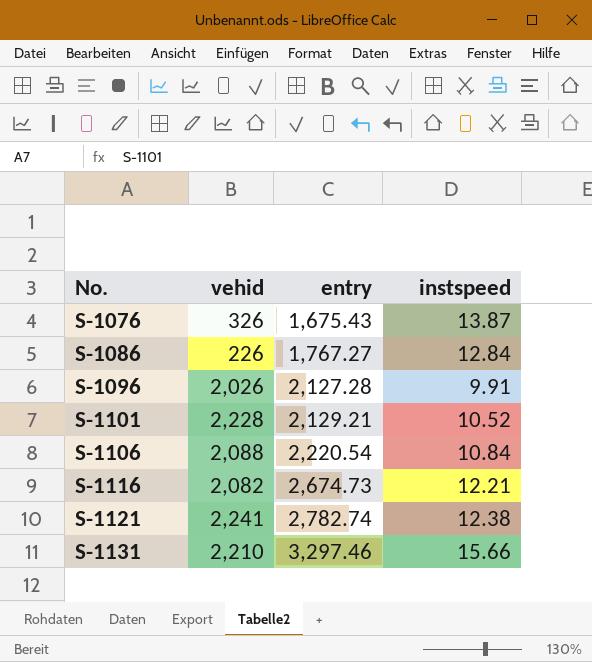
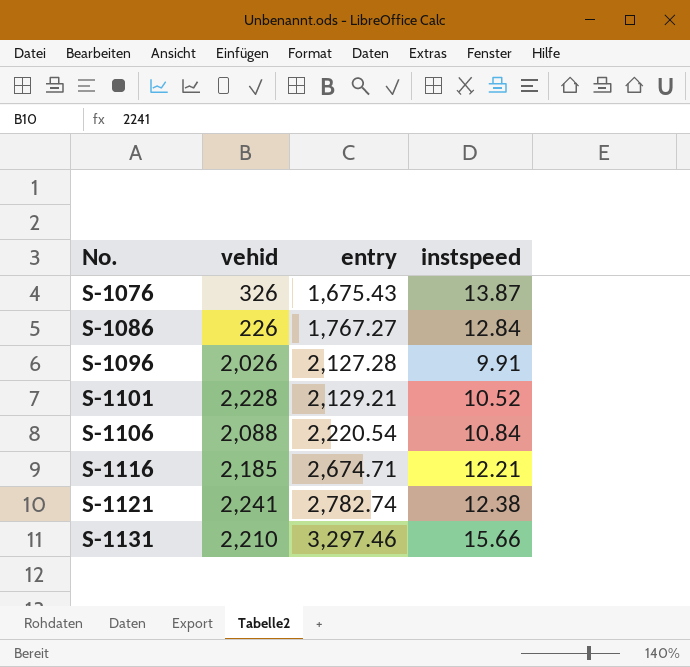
S-1116 | vehid: 2,082 -> 2,185
S-1116 | entry: 2,674.73 -> 2,674.71

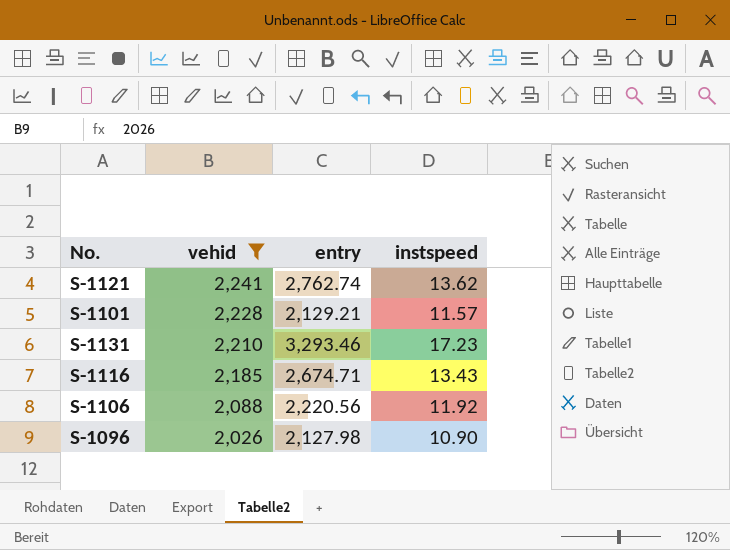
filter: none -> vehid >= 2,026
row order: No. ascending -> vehid descending
S-1121 | entry: 2,782.74 -> 2,762.74
S-1121 | instspeed: 12.38 -> 13.62
S-1101 | instspeed: 10.52 -> 11.57
S-1131 | entry: 3,297.46 -> 3,293.46
S-1131 | instspeed: 15.66 -> 17.23
S-1116 | instspeed: 12.21 -> 13.43
S-1106 | entry: 2,220.54 -> 2,220.56
S-1106 | instspeed: 10.84 -> 11.92
S-1096 | entry: 2,127.28 -> 2,127.98
S-1096 | instspeed: 9.91 -> 10.90

